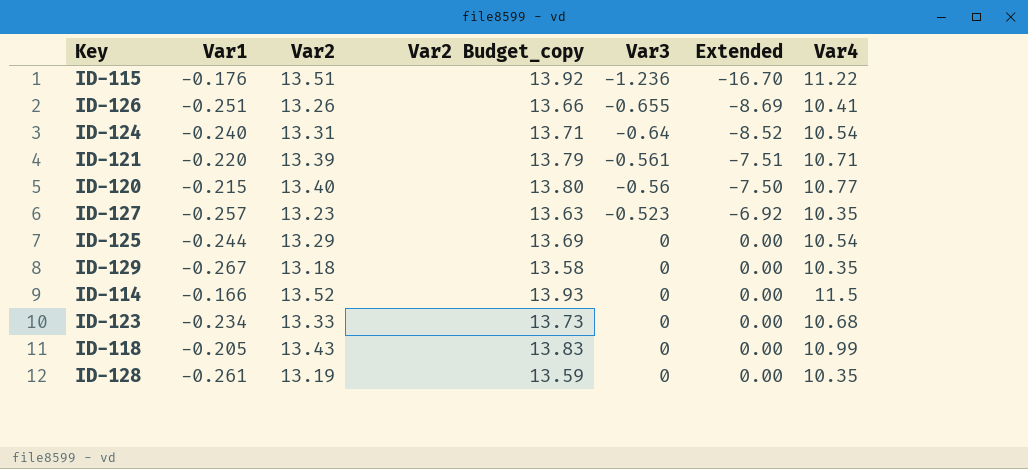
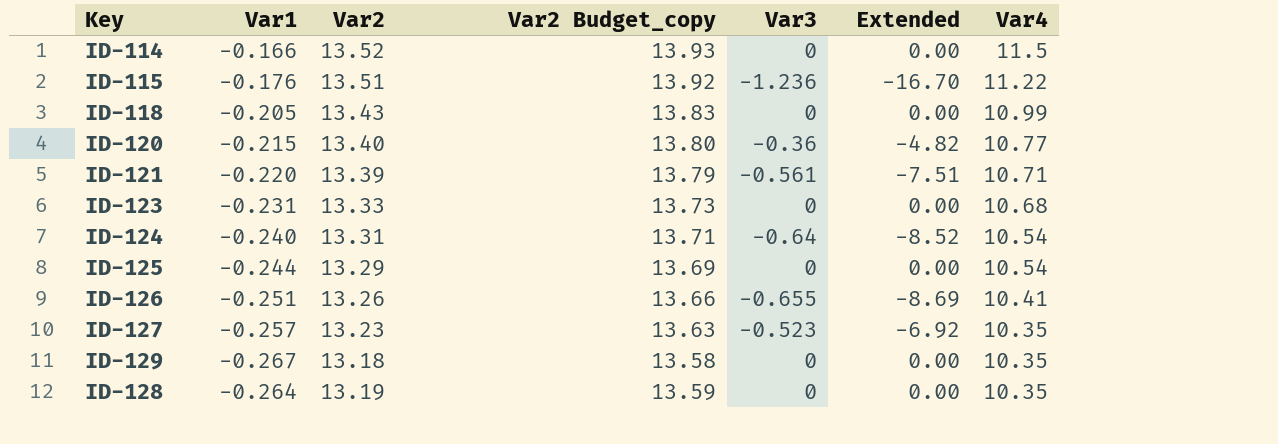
row order: Var3 ascending -> Var4 descending
ID-120 | Var3: -0.56 -> -0.36
ID-120 | Extended: -7.50 -> -4.82
ID-123 | Var1: -0.234 -> -0.231
ID-128 | Var1: -0.261 -> -0.264

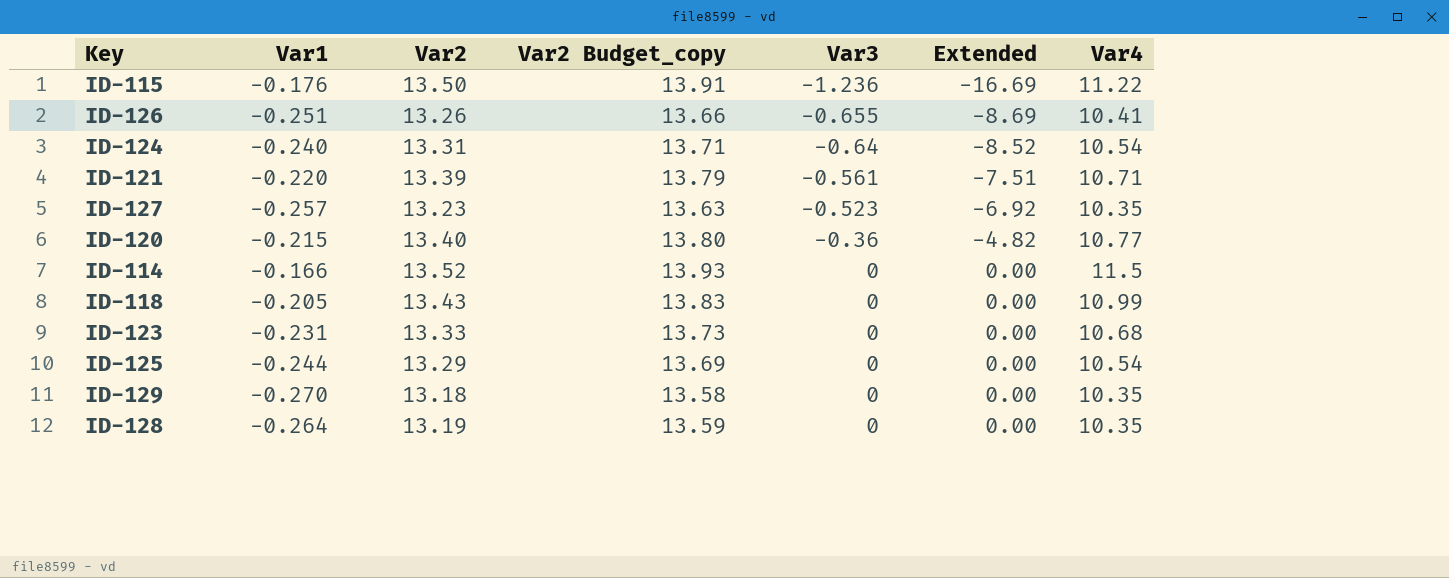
row order: Var4 descending -> Var3 ascending
ID-115 | Var2: 13.51 -> 13.50
ID-115 | Var2 Budget_copy: 13.92 -> 13.91
ID-115 | Extended: -16.70 -> -16.69
ID-129 | Var1: -0.267 -> -0.270

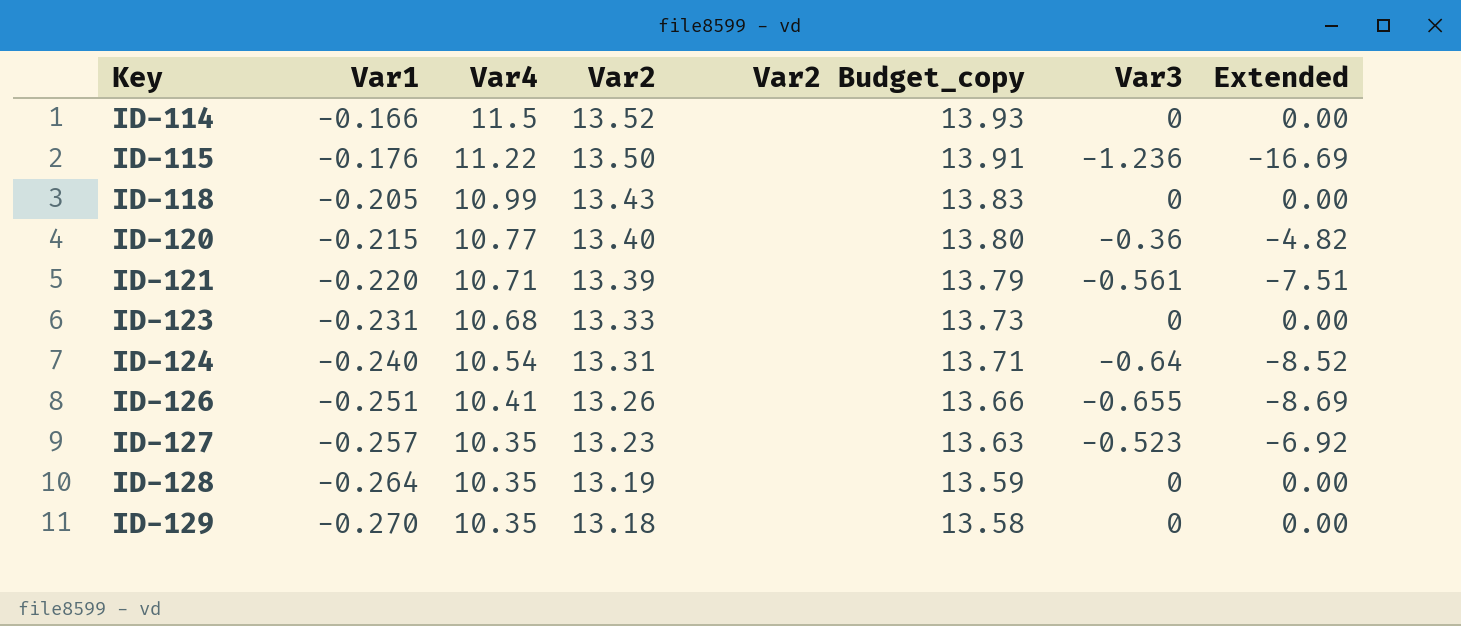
row order: Var3 ascending -> Key ascending
column Var4 | position: 7 -> 3
row ID-125: -0.244 | 13.29 | 13.69 | 0 | 0.00 | 10.54 -> none

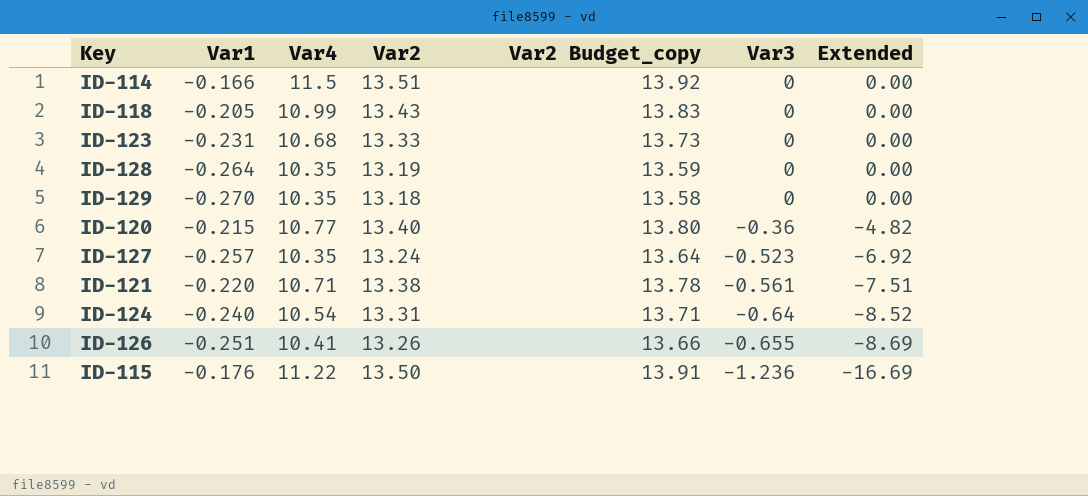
row order: Key ascending -> Var3 descending
ID-114 | Var2: 13.52 -> 13.51
ID-114 | Var2 Budget_copy: 13.93 -> 13.92
ID-127 | Var2: 13.23 -> 13.24
ID-127 | Var2 Budget_copy: 13.63 -> 13.64
ID-121 | Var2: 13.39 -> 13.38
ID-121 | Var2 Budget_copy: 13.79 -> 13.78

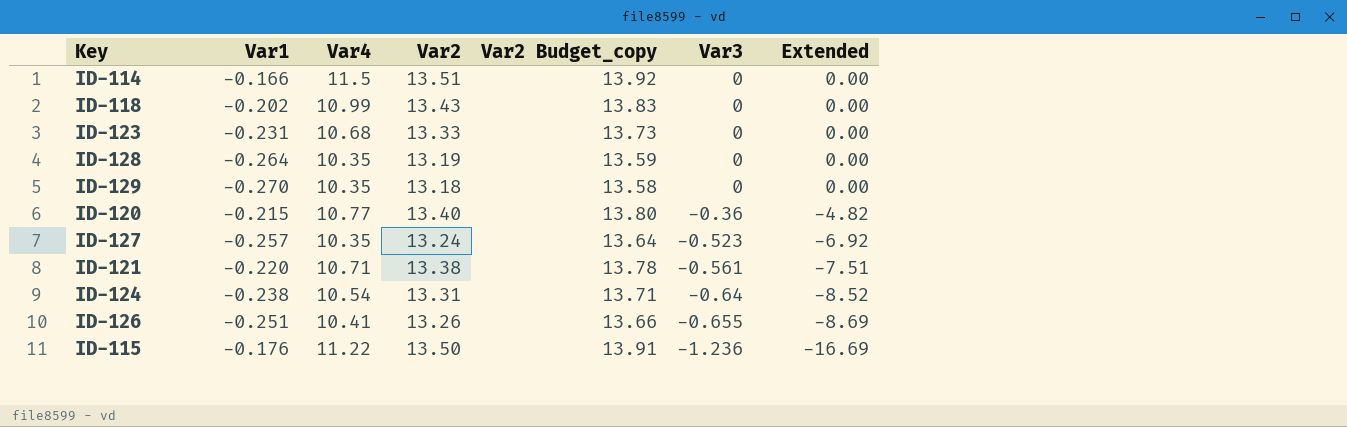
ID-118 | Var1: -0.205 -> -0.202
ID-124 | Var1: -0.240 -> -0.238

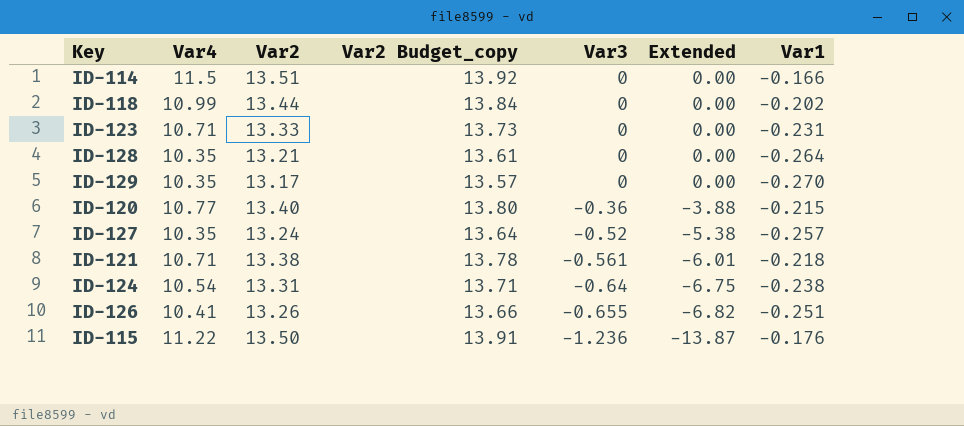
column Extended | formula: [Var2] * [Var3] -> [Var4] * [Var3]
column Var1 | position: 2 -> 7
ID-118 | Var2: 13.43 -> 13.44
ID-118 | Var2 Budget_copy: 13.83 -> 13.84
ID-123 | Var4: 10.68 -> 10.71
ID-128 | Var2: 13.19 -> 13.21
ID-128 | Var2 Budget_copy: 13.59 -> 13.61
ID-129 | Var2: 13.18 -> 13.17
ID-129 | Var2 Budget_copy: 13.58 -> 13.57
ID-127 | Var3: -0.523 -> -0.52
ID-121 | Var1: -0.220 -> -0.218

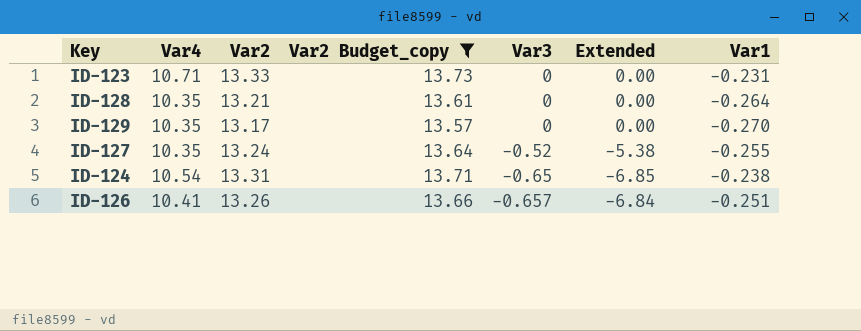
filter: none -> Var2 Budget_copy <= 13.73
ID-127 | Var1: -0.257 -> -0.255
ID-124 | Var3: -0.64 -> -0.65
ID-124 | Extended: -6.75 -> -6.85
ID-126 | Var3: -0.655 -> -0.657
ID-126 | Extended: -6.82 -> -6.84

